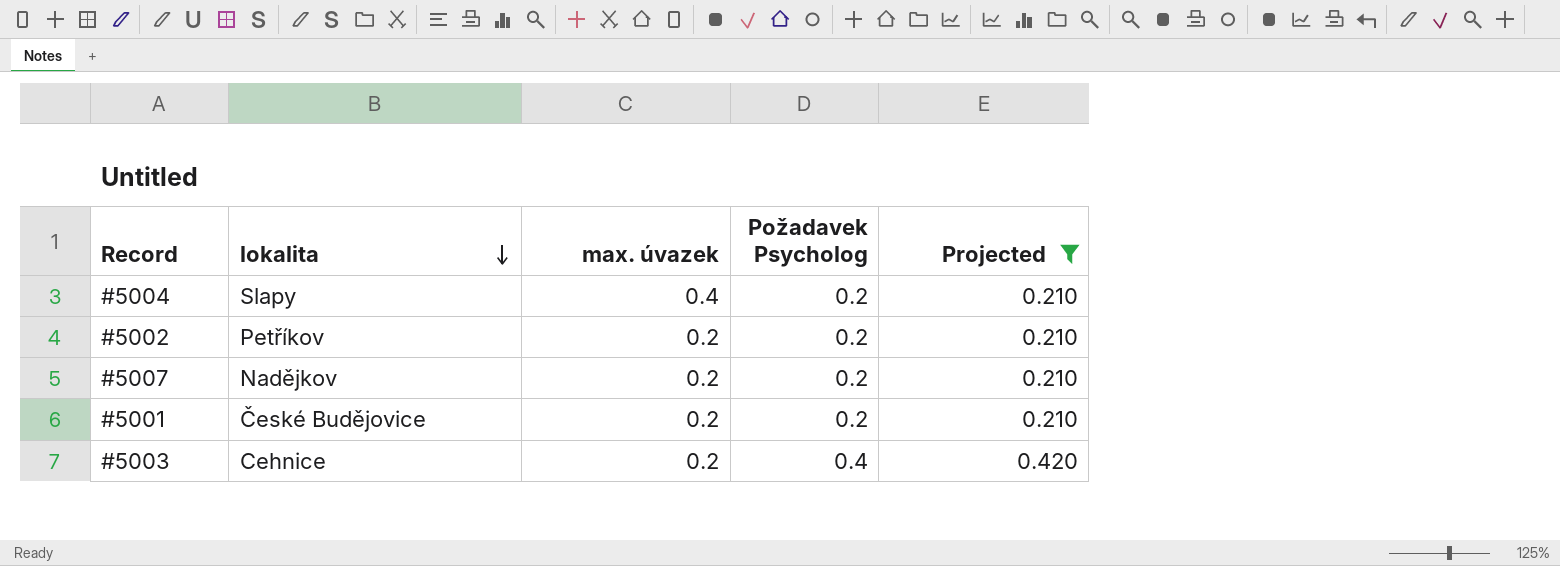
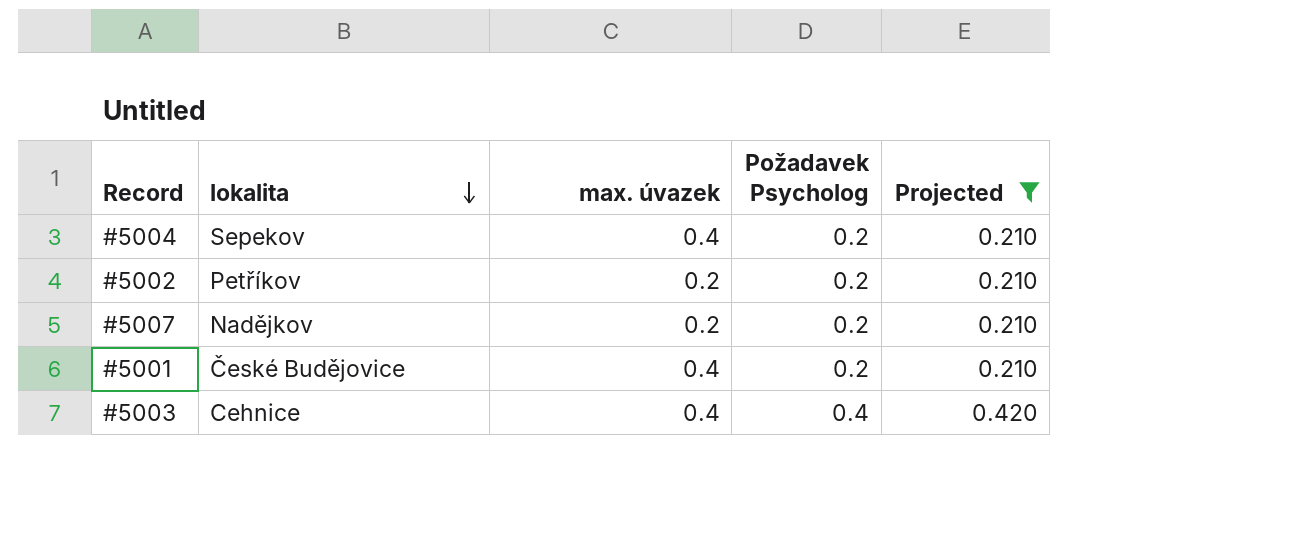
#5004 | lokalita: Slapy -> Sepekov
#5001 | max. úvazek: 0.2 -> 0.4
#5003 | max. úvazek: 0.2 -> 0.4

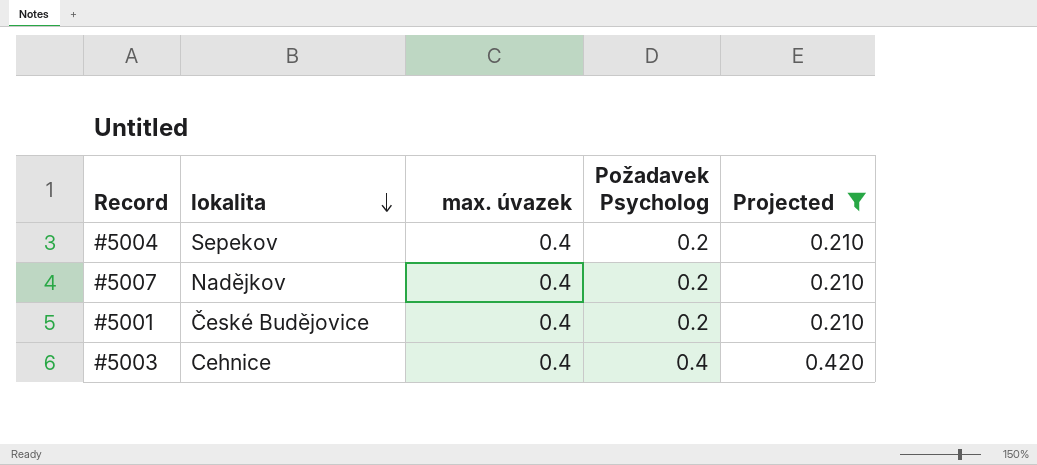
row #5002: Petříkov | 0.2 | 0.2 | 0.210 -> none
#5007 | max. úvazek: 0.2 -> 0.4

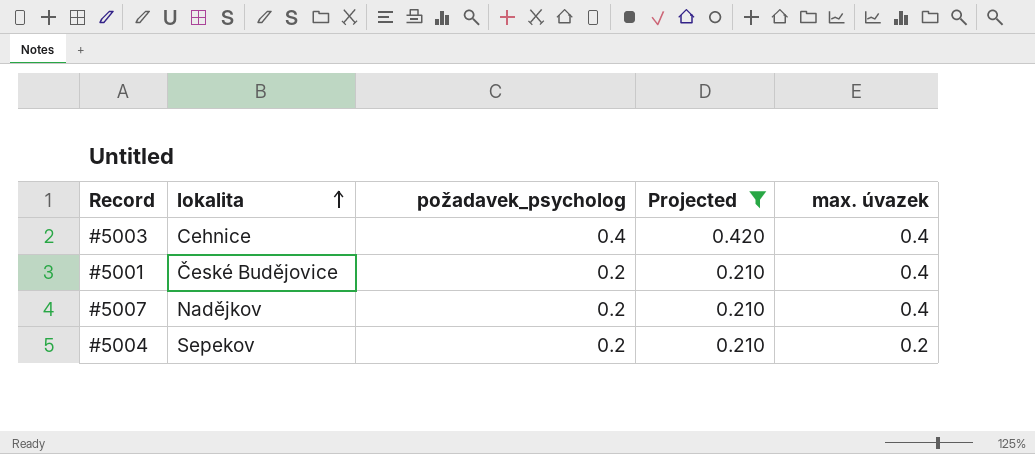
row order: lokalita descending -> lokalita ascending
column name: Požadavek Psycholog -> požadavek_psycholog
column max. úvazek | position: 3 -> 5
#5004 | max. úvazek: 0.4 -> 0.2

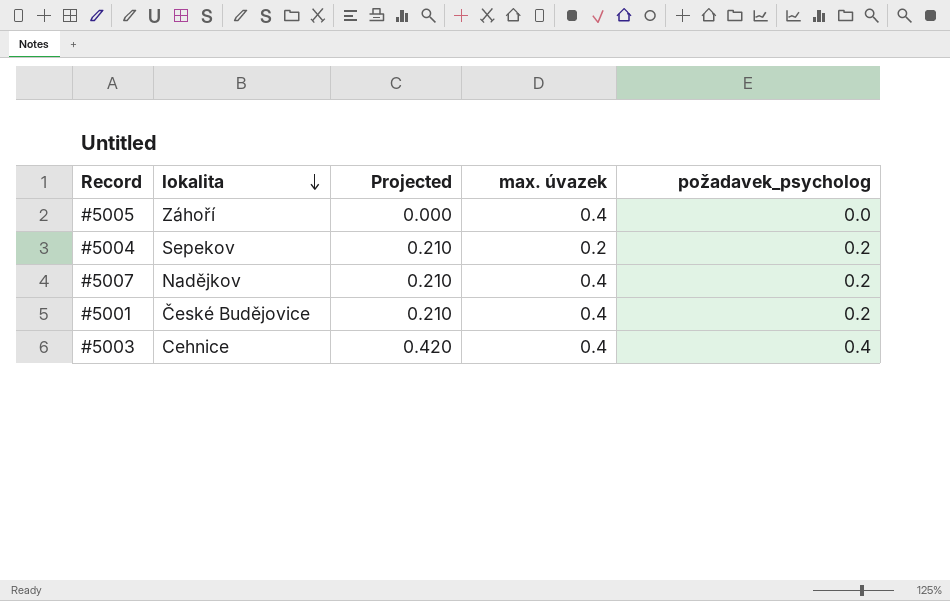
filter: Projected != 0.000 -> none
row order: lokalita ascending -> lokalita descending
column požadavek_psycholog | position: 3 -> 5

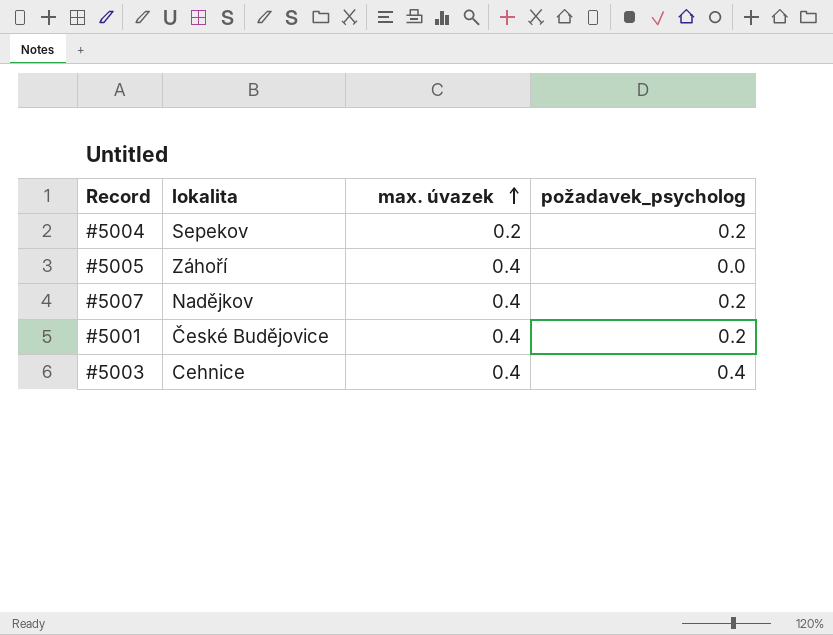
row order: lokalita descending -> max. úvazek ascending
column Projected | formula: [požadavek_psycholog] * 1.05 -> none

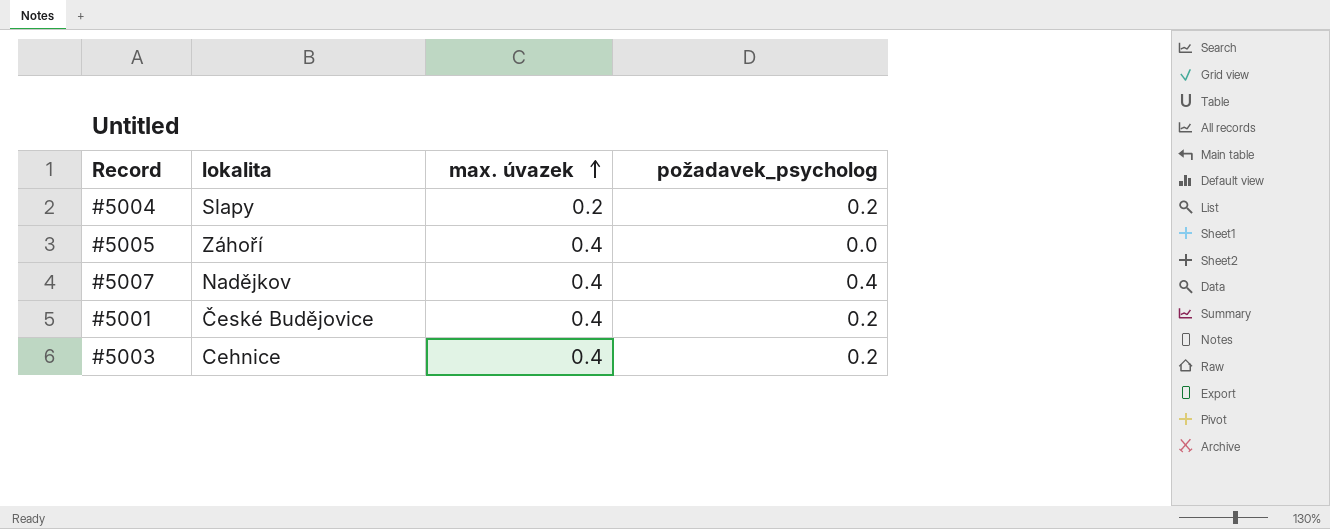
#5004 | lokalita: Sepekov -> Slapy
#5007 | požadavek_psycholog: 0.2 -> 0.4
#5003 | požadavek_psycholog: 0.4 -> 0.2

